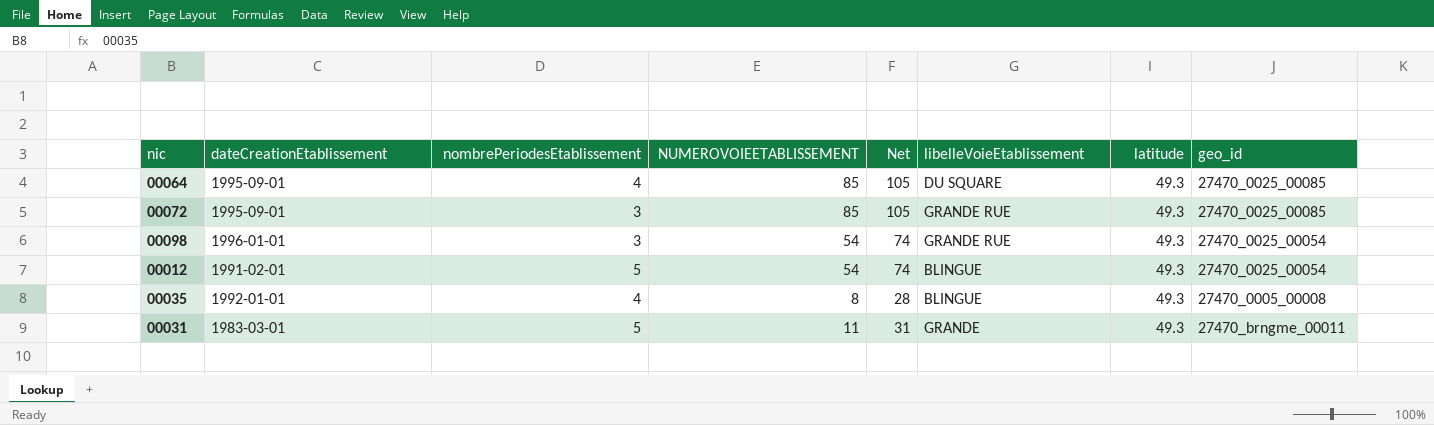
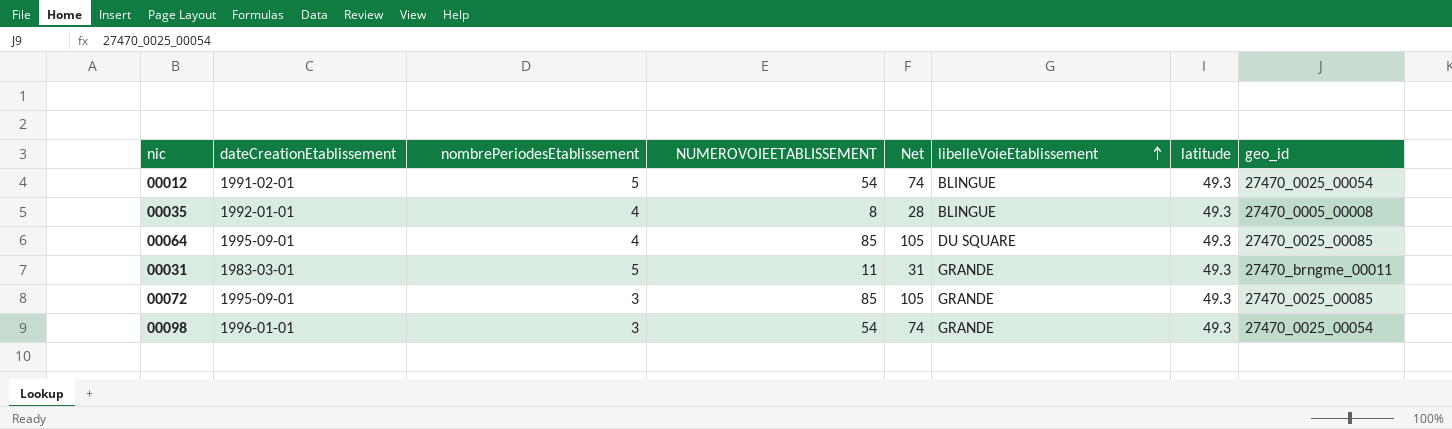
row order: none -> libelleVoieEtablissement ascending
00072 | libelleVoieEtablissement: GRANDE RUE -> GRANDE
00098 | libelleVoieEtablissement: GRANDE RUE -> GRANDE

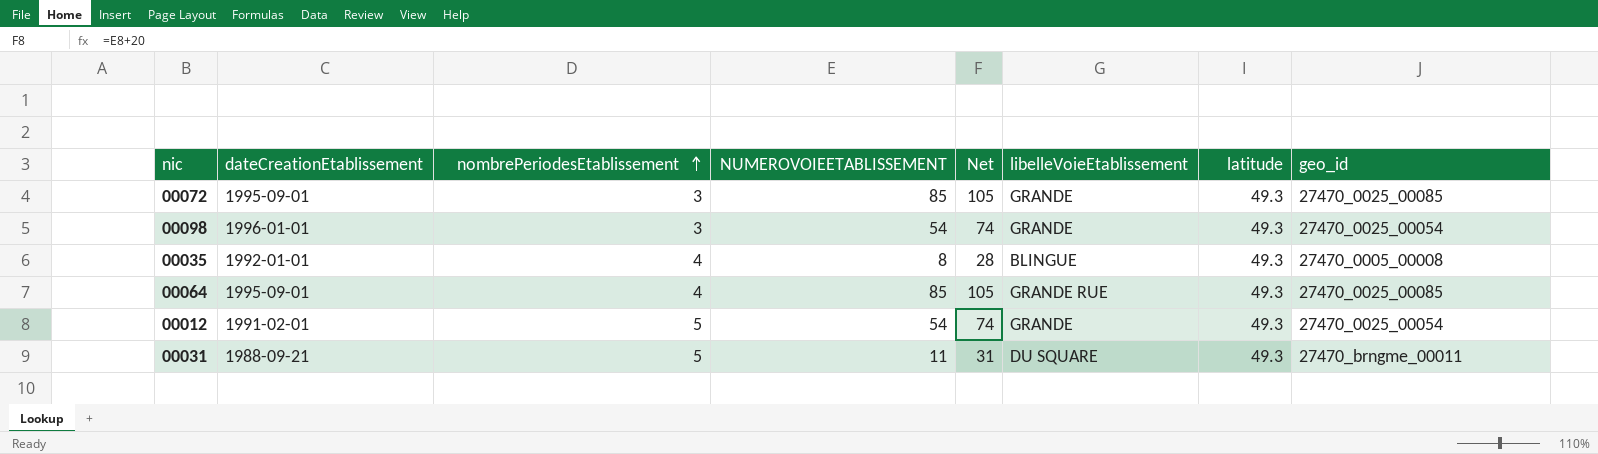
row order: libelleVoieEtablissement ascending -> nombrePeriodesEtablissement ascending
00064 | libelleVoieEtablissement: DU SQUARE -> GRANDE RUE
00012 | libelleVoieEtablissement: BLINGUE -> GRANDE
00031 | dateCreationEtablissement: 1983-03-01 -> 1988-09-21
00031 | libelleVoieEtablissement: GRANDE -> DU SQUARE

